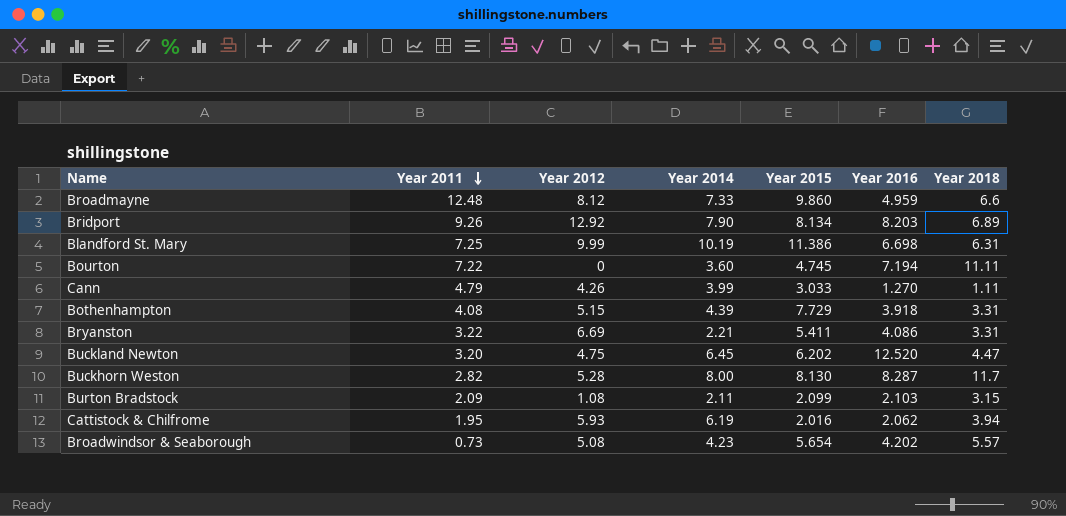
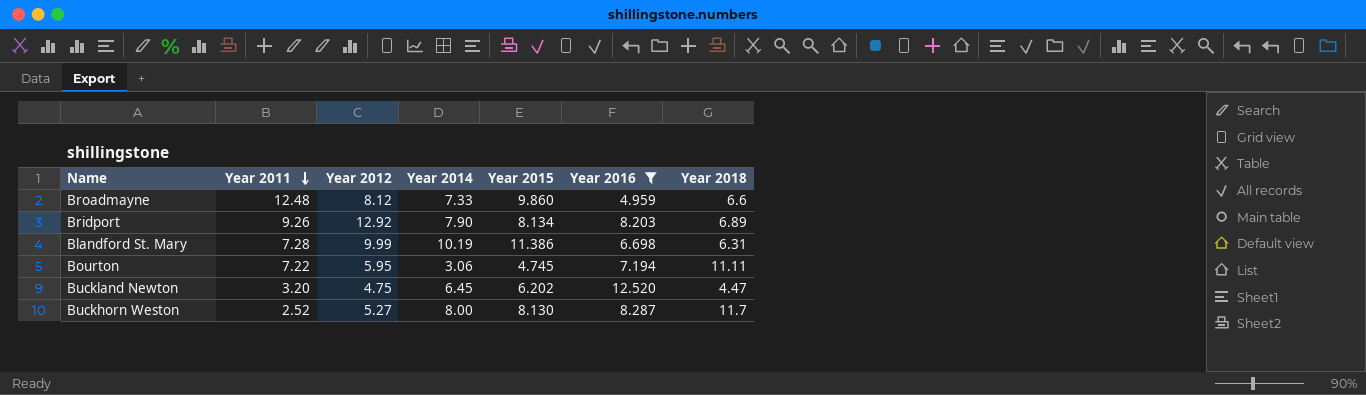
filter: none -> Year 2016 >= 4.959
Blandford St. Mary | Year 2011: 7.25 -> 7.28
Bourton | Year 2012: 0 -> 5.95
Bourton | Year 2014: 3.60 -> 3.06
Buckhorn Weston | Year 2011: 2.82 -> 2.52
Buckhorn Weston | Year 2012: 5.28 -> 5.27

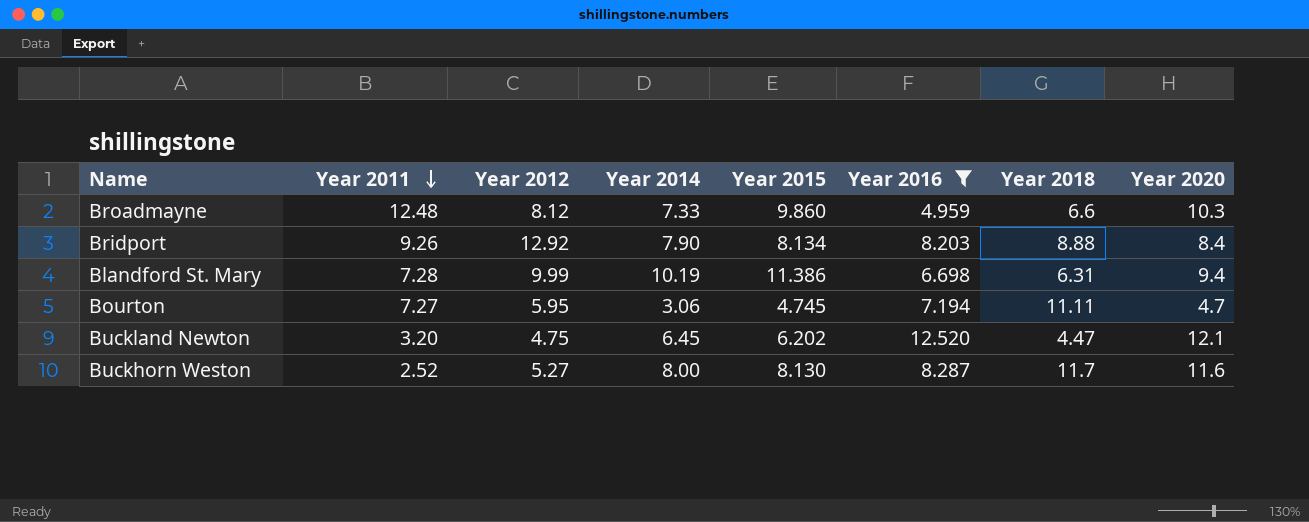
column Year 2020 | position: none -> 8
Bridport | Year 2018: 6.89 -> 8.88
Bourton | Year 2011: 7.22 -> 7.27

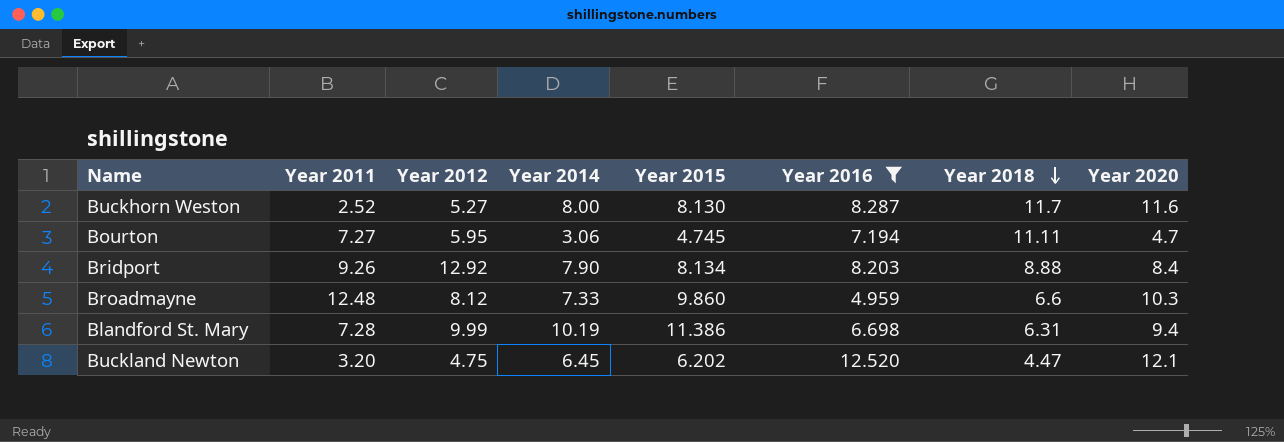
row order: Year 2011 descending -> Year 2018 descending

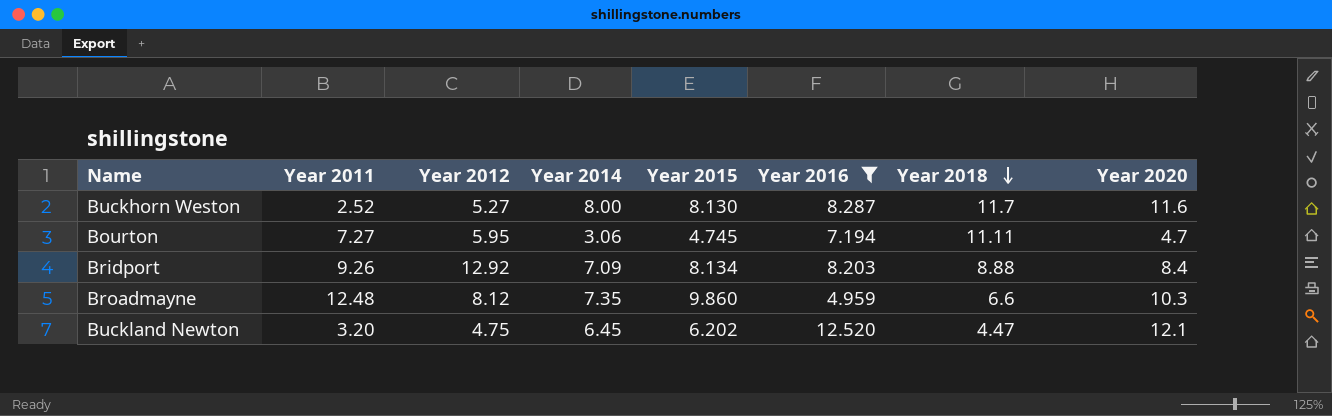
row Blandford St. Mary: 7.28 | 9.99 | 10.19 | 11.386 | 6.698 | 6.31 | 9.4 -> none
Bridport | Year 2014: 7.90 -> 7.09
Broadmayne | Year 2014: 7.33 -> 7.35

